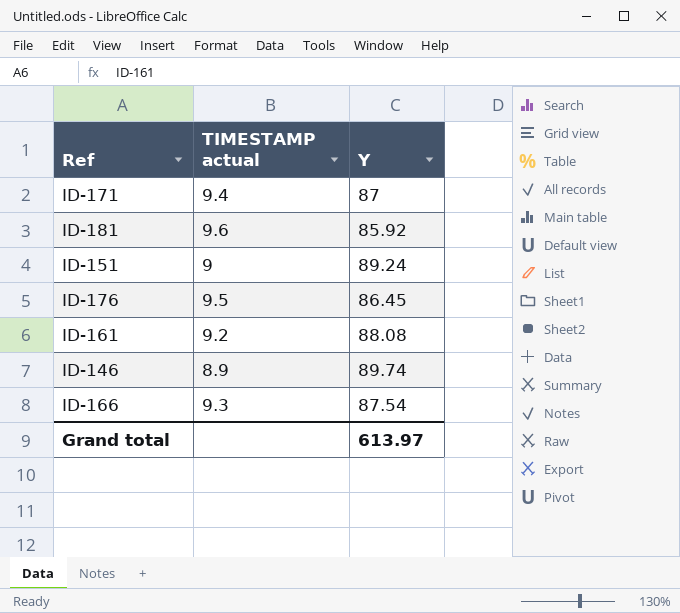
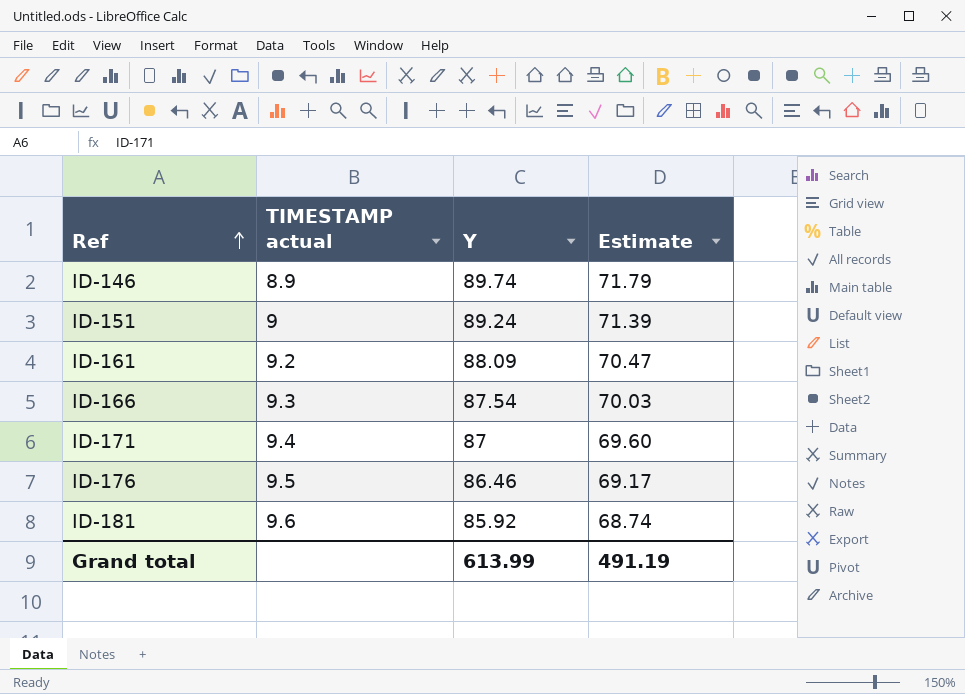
row order: none -> Ref ascending
column Estimate | formula: none -> [Y] * 0.8
ID-161 | Y: 88.08 -> 88.09
ID-176 | Y: 86.45 -> 86.46
Grand total | Y: 613.97 -> 613.99

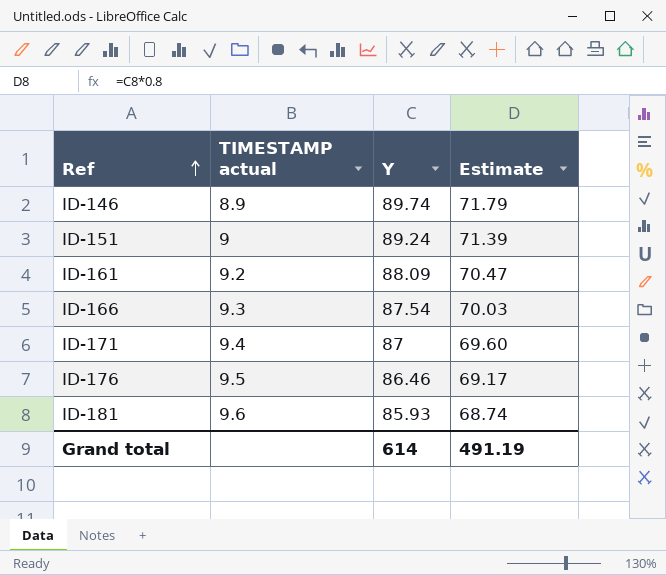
ID-181 | Y: 85.92 -> 85.93
Grand total | Y: 613.99 -> 614

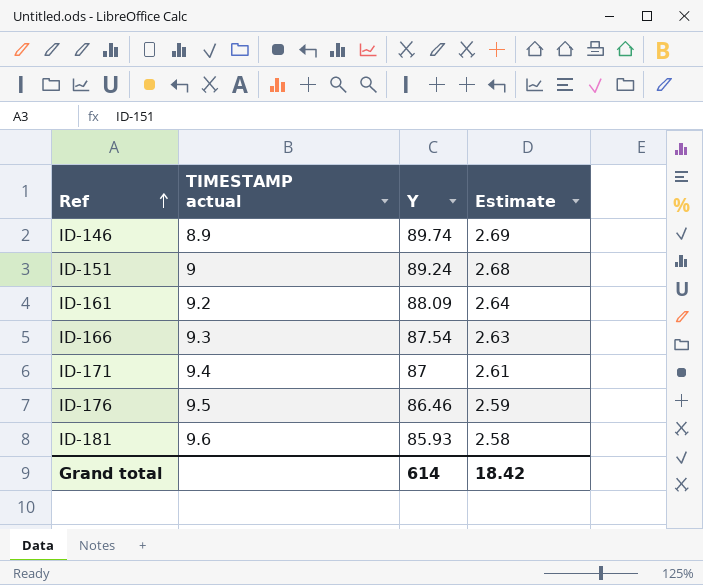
column Estimate | formula: [Y] * 0.8 -> [Y] * 0.03
Grand total | Estimate: 491.19 -> 18.42

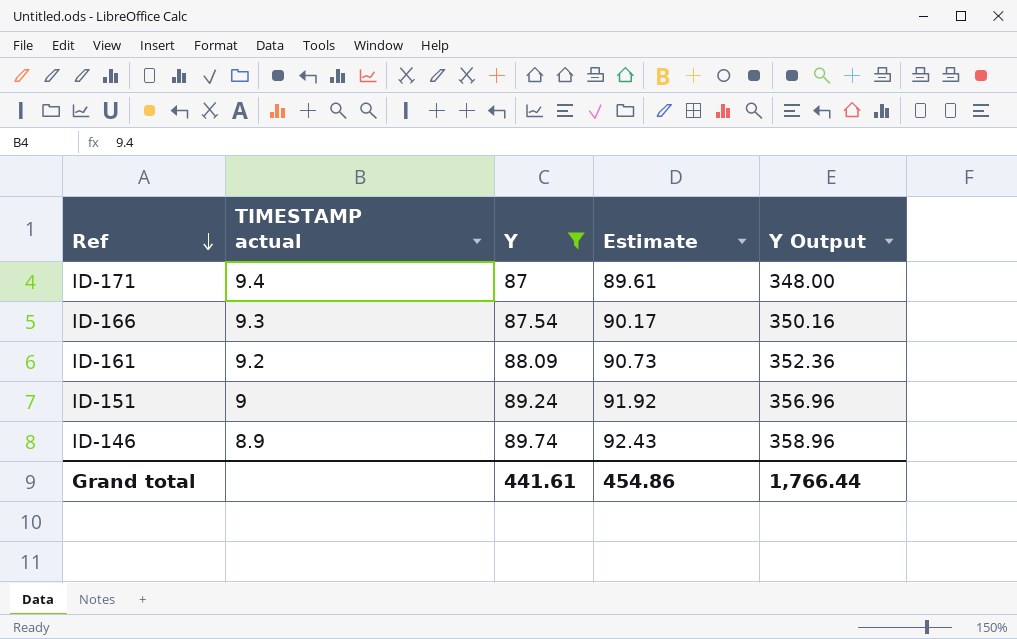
filter: none -> Y >= 87
row order: Ref ascending -> Ref descending
column Estimate | formula: [Y] * 0.03 -> [Y] * 1.03
column Y Output | formula: none -> [Y] * 4
Grand total | Y: 614 -> 441.61
Grand total | Estimate: 18.42 -> 454.86

